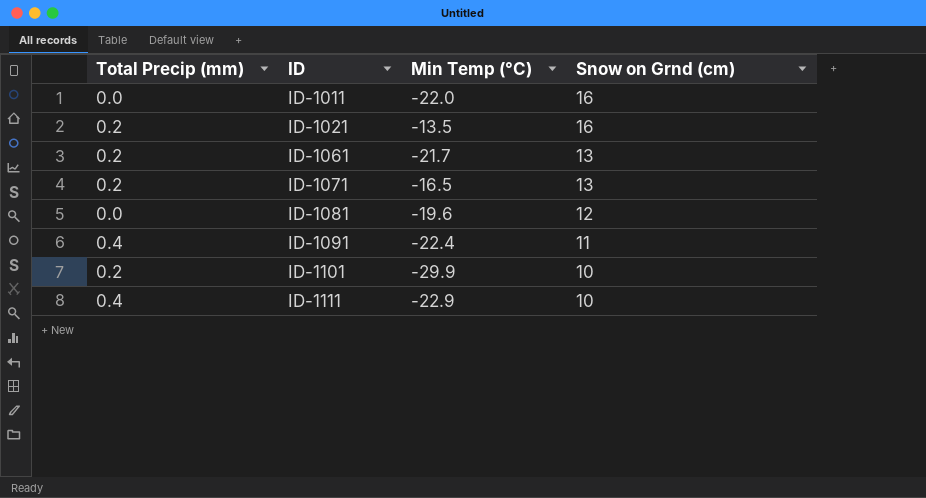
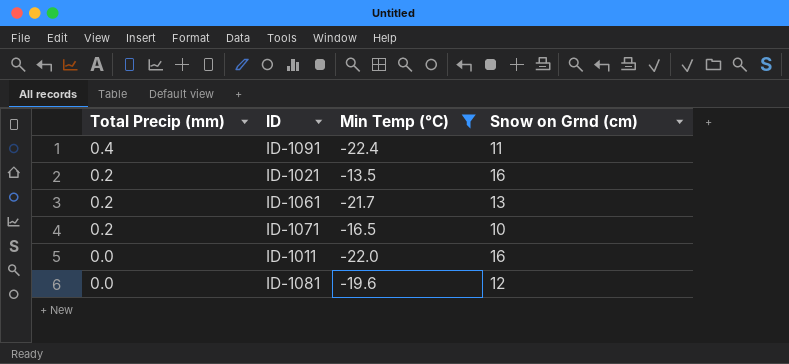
filter: none -> Min Temp (°C) >= -22.4
row order: ID ascending -> Total Precip (mm) descending
ID-1071 | Snow on Grnd (cm): 13 -> 10

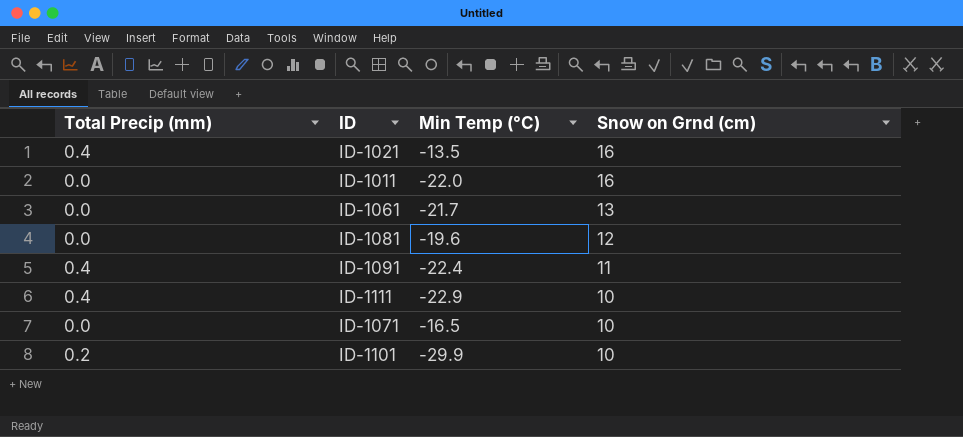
filter: Min Temp (°C) >= -22.4 -> none
row order: Total Precip (mm) descending -> Snow on Grnd (cm) descending
ID-1021 | Total Precip (mm): 0.2 -> 0.4
ID-1061 | Total Precip (mm): 0.2 -> 0.0
ID-1071 | Total Precip (mm): 0.2 -> 0.0

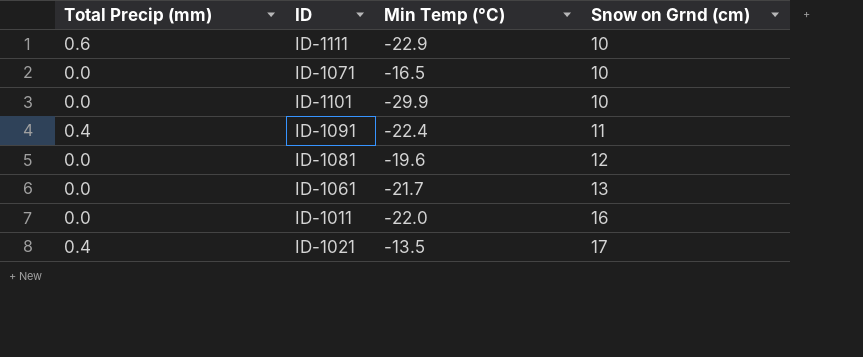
row order: Snow on Grnd (cm) descending -> Snow on Grnd (cm) ascending
ID-1111 | Total Precip (mm): 0.4 -> 0.6
ID-1101 | Total Precip (mm): 0.2 -> 0.0
ID-1021 | Snow on Grnd (cm): 16 -> 17

